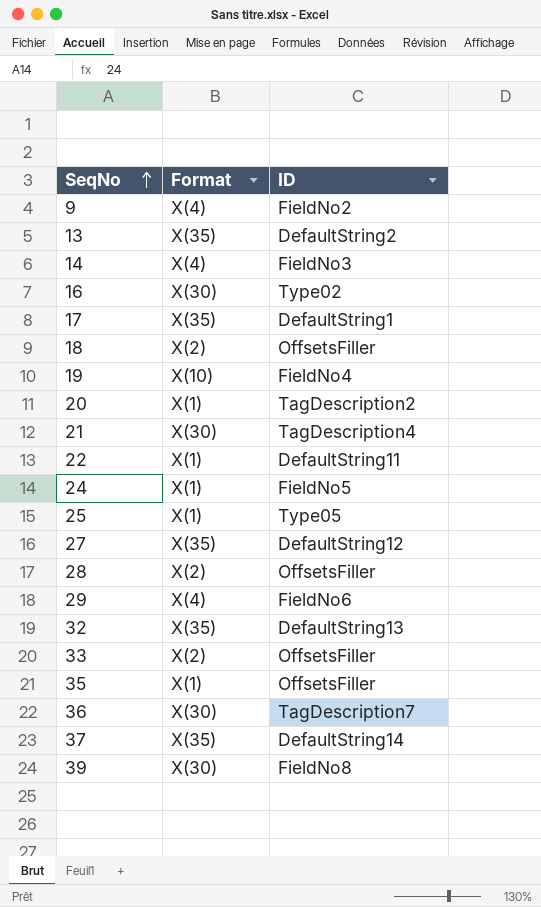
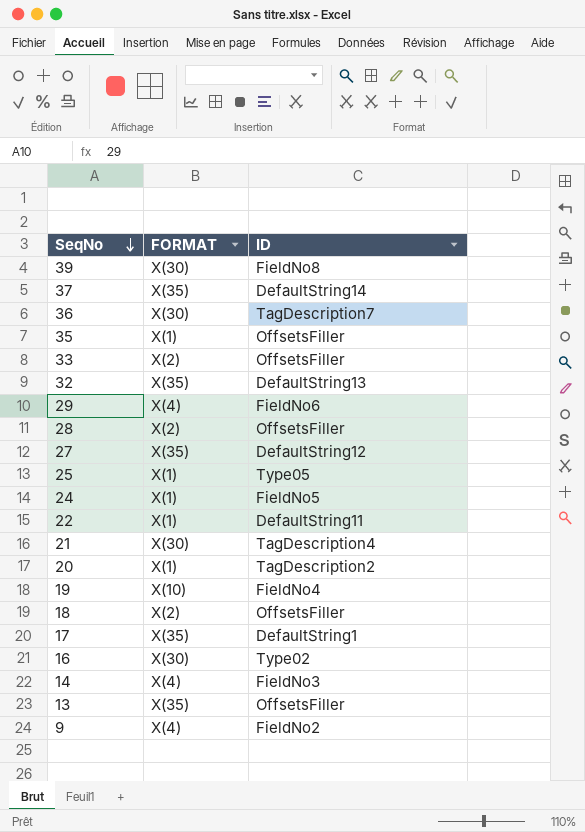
row order: SeqNo ascending -> SeqNo descending
column name: Format -> FORMAT
13 | ID: DefaultString2 -> OffsetsFiller

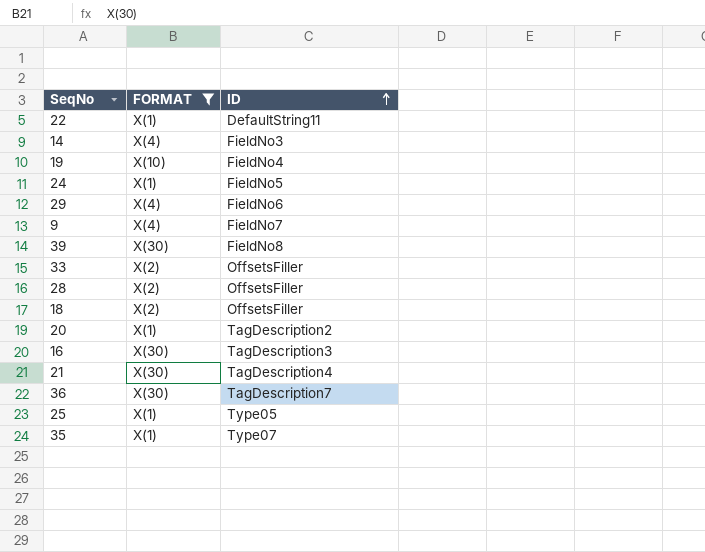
filter: none -> FORMAT != X(35)
row order: SeqNo descending -> ID ascending
9 | ID: FieldNo2 -> FieldNo7
16 | ID: Type02 -> TagDescription3
35 | ID: OffsetsFiller -> Type07

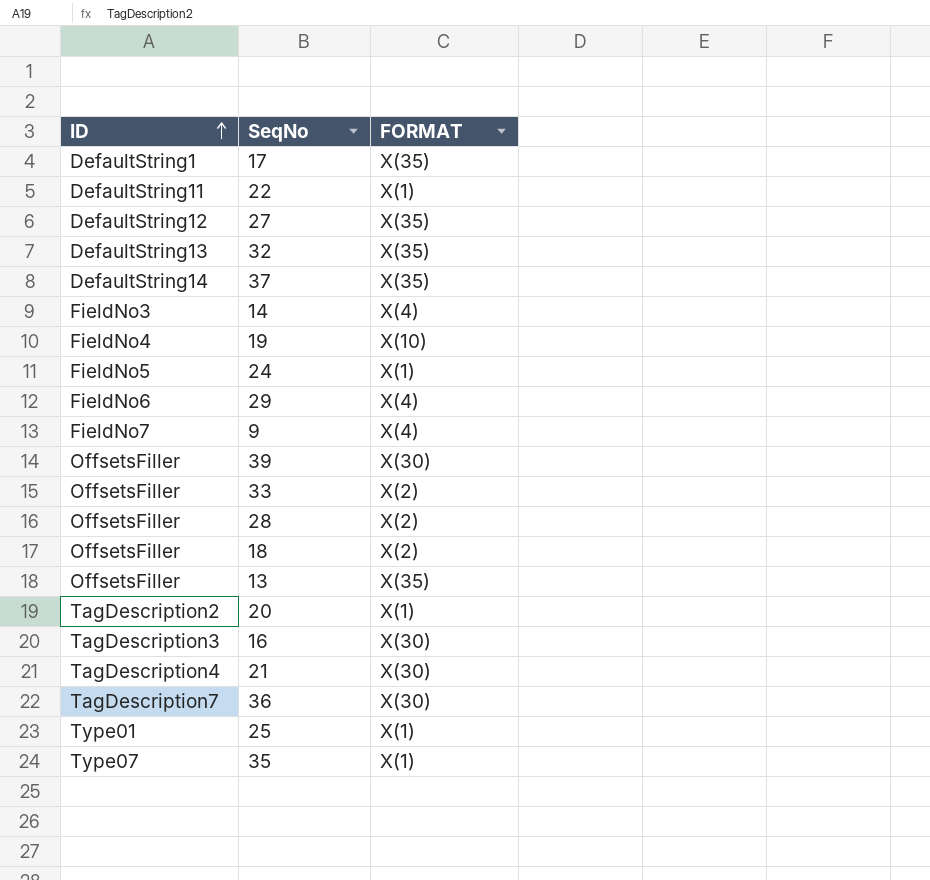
filter: FORMAT != X(35) -> none
column ID | position: 3 -> 1
39 | ID: FieldNo8 -> OffsetsFiller
25 | ID: Type05 -> Type01

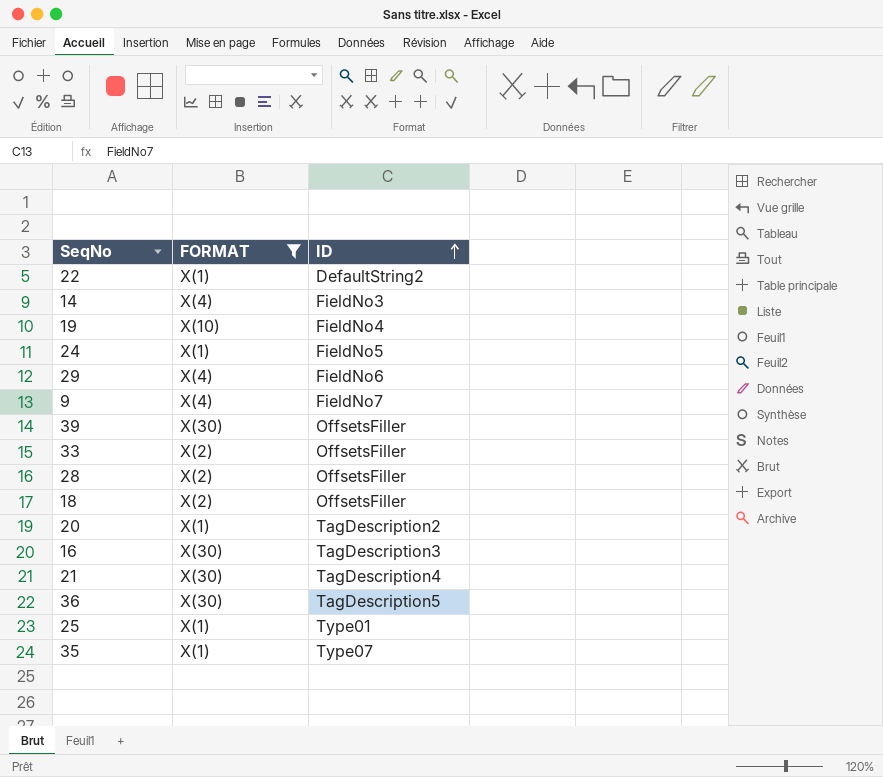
filter: none -> FORMAT != X(35)
column ID | position: 1 -> 3
22 | ID: DefaultString11 -> DefaultString2
36 | ID: TagDescription7 -> TagDescription5

